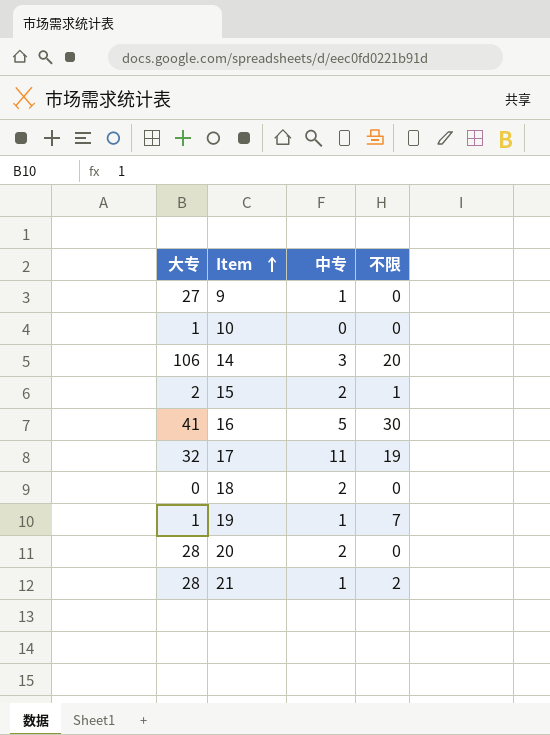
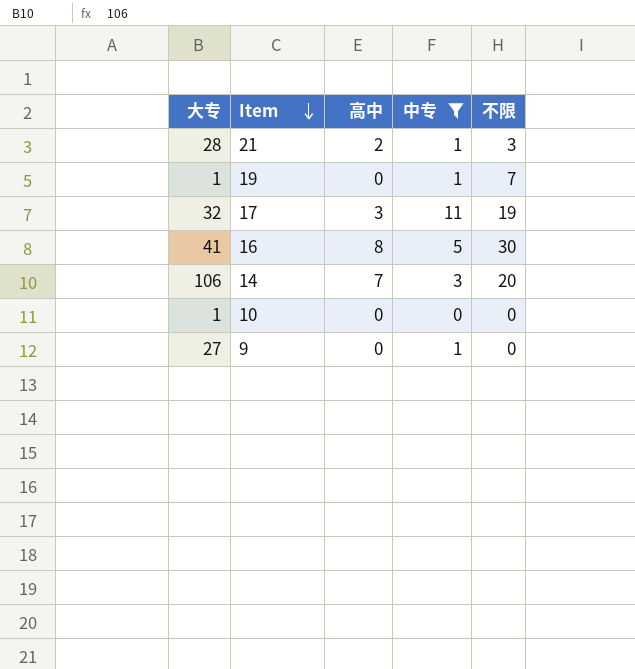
filter: none -> 中专 != 2
row order: Item ascending -> Item descending
column 高中 | position: none -> 3
21 | 不限: 2 -> 3

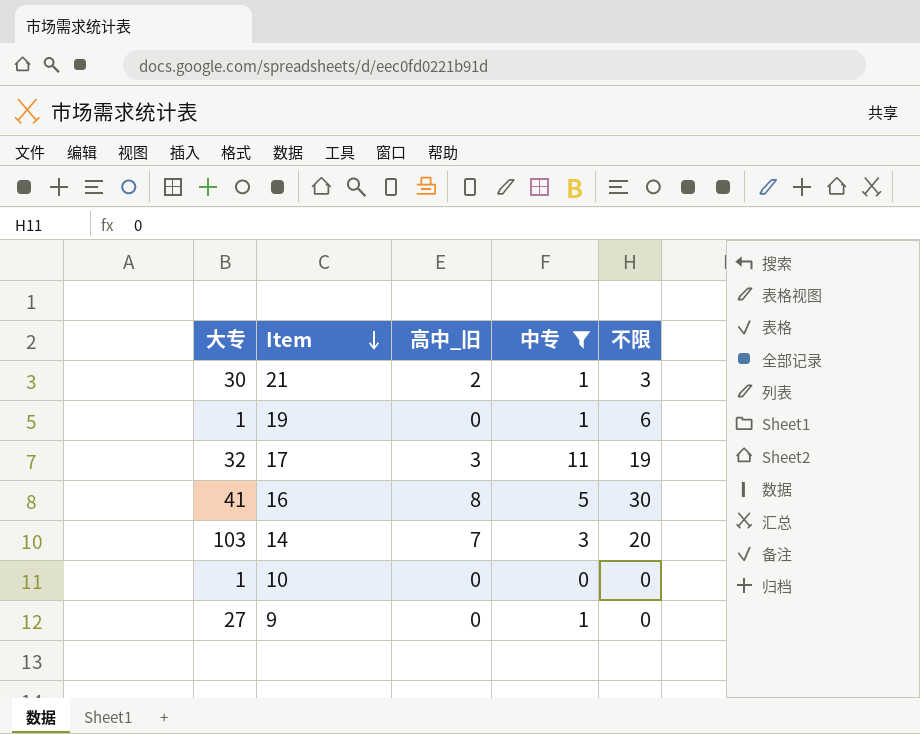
column name: 高中 -> 高中_旧
21 | 大专: 28 -> 30
19 | 不限: 7 -> 6
14 | 大专: 106 -> 103

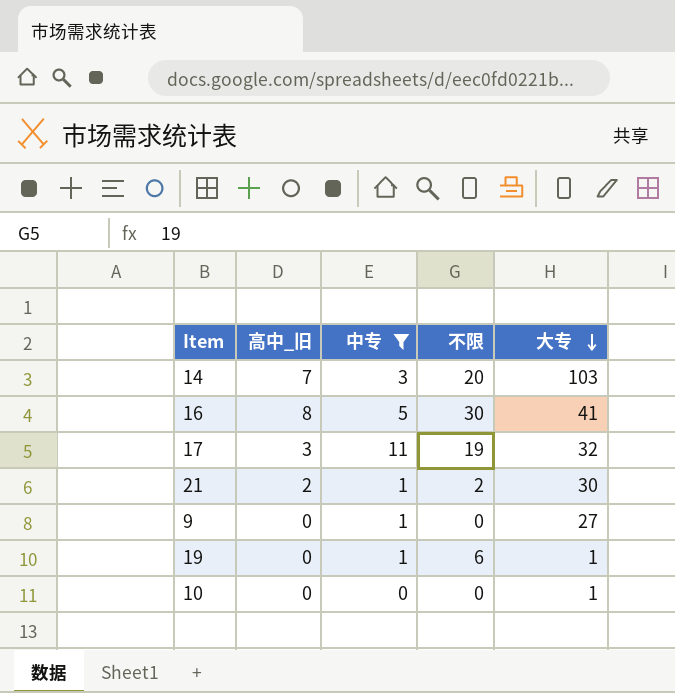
row order: Item descending -> 大专 descending
column 大专 | position: 1 -> 5
21 | 不限: 3 -> 2

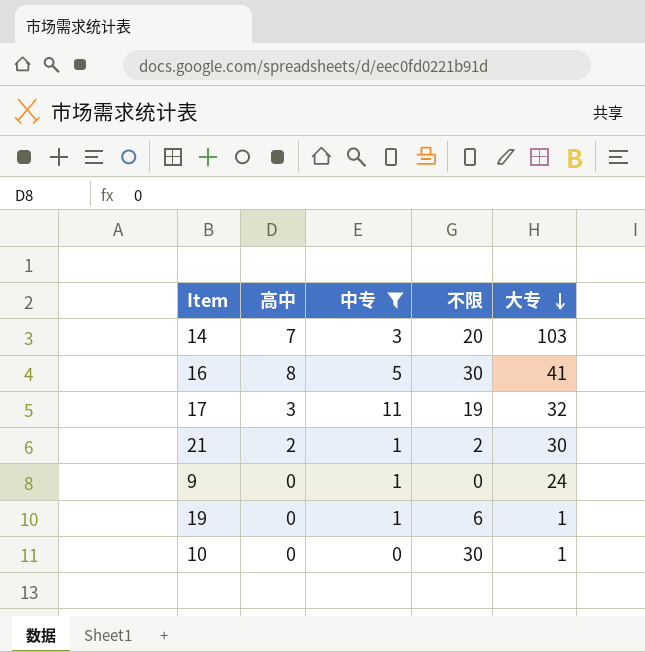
column name: 高中_旧 -> 高中
9 | 大专: 27 -> 24
10 | 不限: 0 -> 30

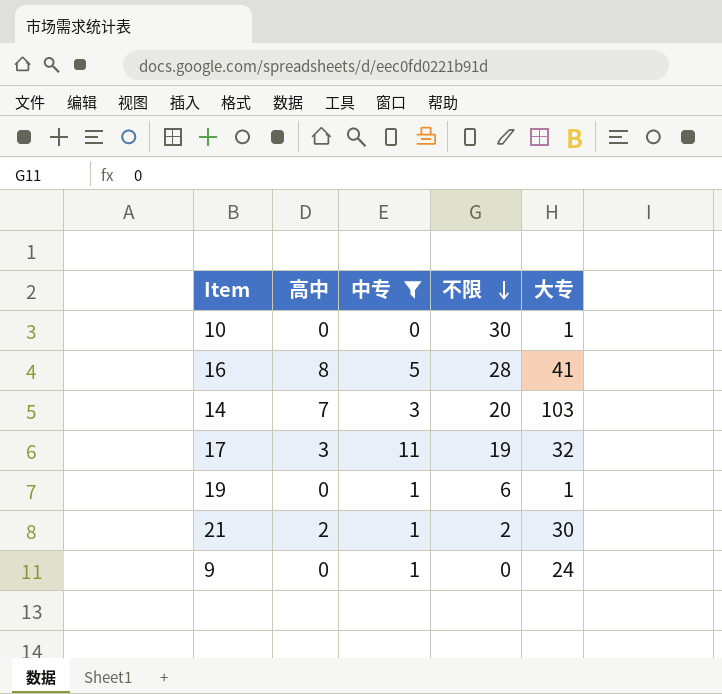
row order: 大专 descending -> 不限 descending
16 | 不限: 30 -> 28

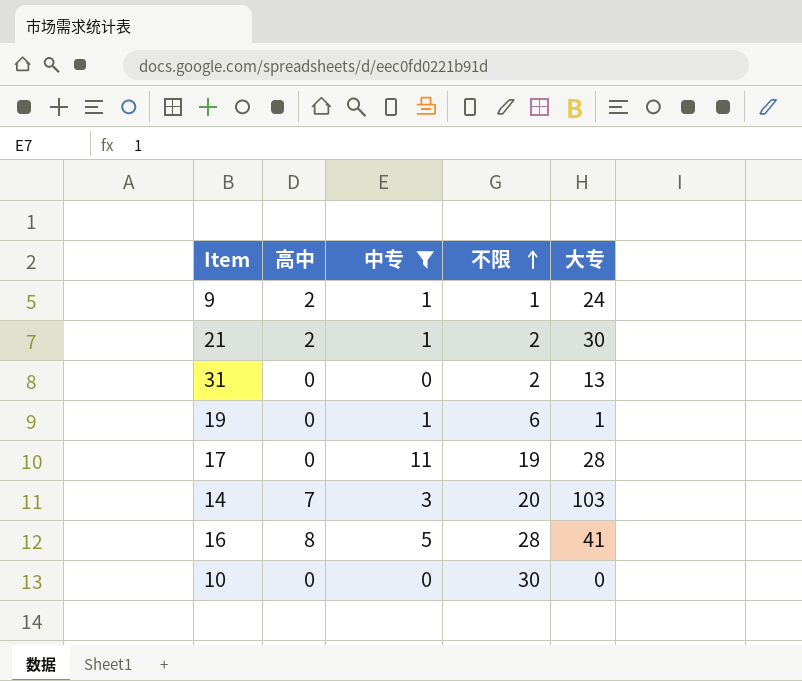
row order: 不限 descending -> 不限 ascending
9 | 高中: 0 -> 2
9 | 不限: 0 -> 1
row 31: none -> 0 | 0 | 2 | 13
17 | 高中: 3 -> 0
17 | 大专: 32 -> 28
10 | 大专: 1 -> 0

